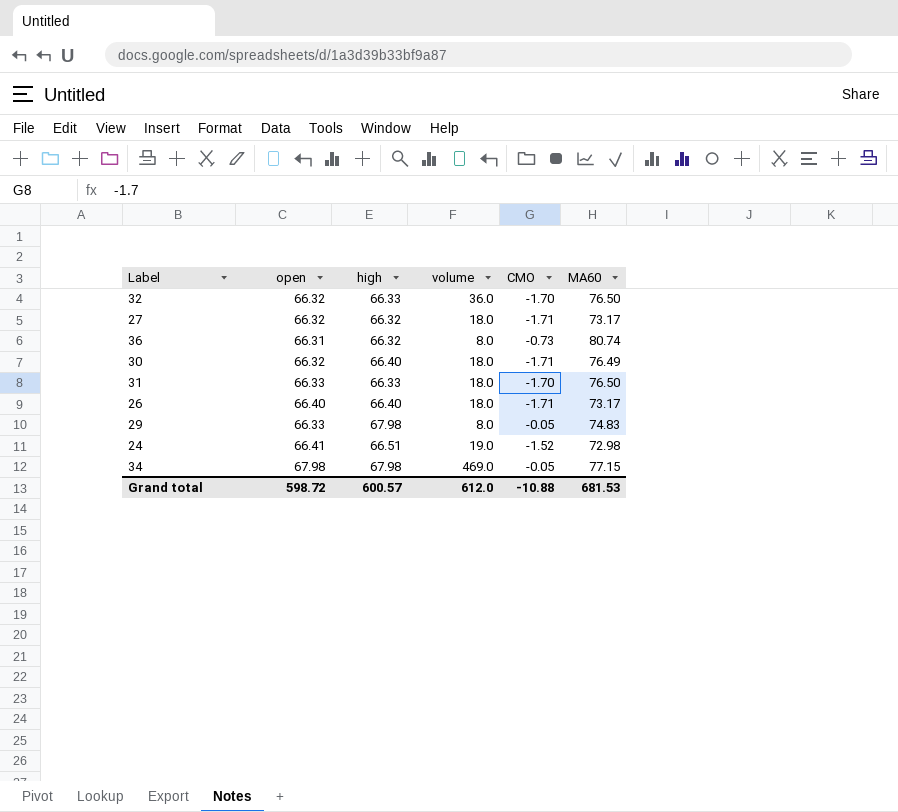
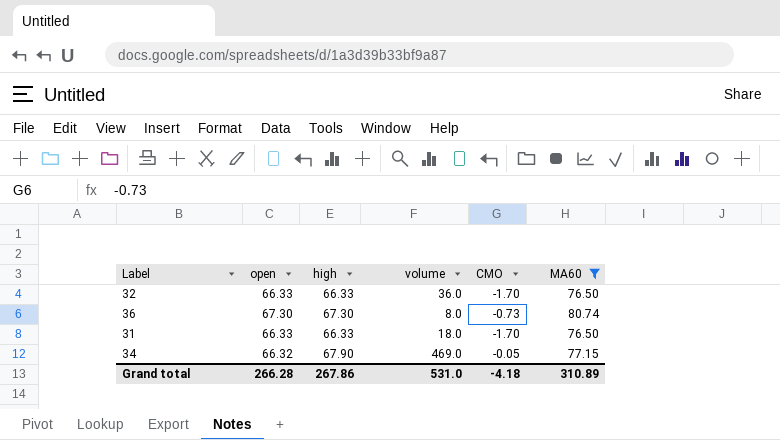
filter: none -> MA60 >= 76.50
32 | open: 66.32 -> 66.33
36 | open: 66.31 -> 67.30
36 | high: 66.32 -> 67.30
34 | open: 67.98 -> 66.32
34 | high: 67.98 -> 67.90
Grand total | open: 598.72 -> 266.28
Grand total | high: 600.57 -> 267.86
Grand total | volume: 612.0 -> 531.0
Grand total | CMO: -10.88 -> -4.18
Grand total | MA60: 681.53 -> 310.89

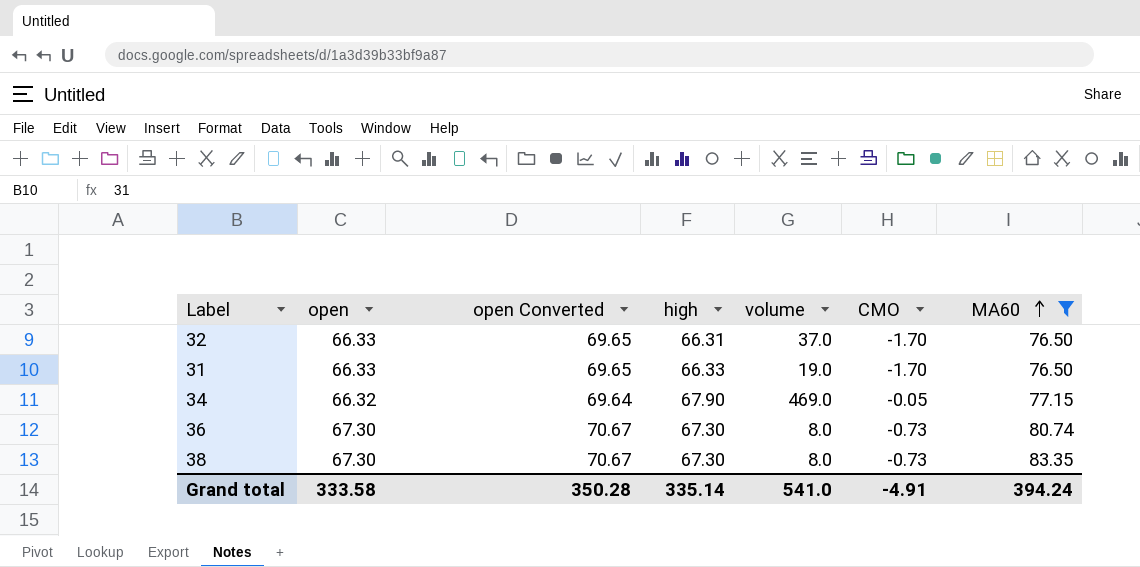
row order: none -> MA60 ascending
column open Converted | formula: none -> [open] * 1.05
32 | high: 66.33 -> 66.31
32 | volume: 36.0 -> 37.0
31 | volume: 18.0 -> 19.0
row 38: none -> 67.30 | 70.67 | 67.30 | 8.0 | -0.73 | 83.35
Grand total | open: 266.28 -> 333.58
Grand total | high: 267.86 -> 335.14
Grand total | volume: 531.0 -> 541.0
Grand total | CMO: -4.18 -> -4.91
Grand total | MA60: 310.89 -> 394.24

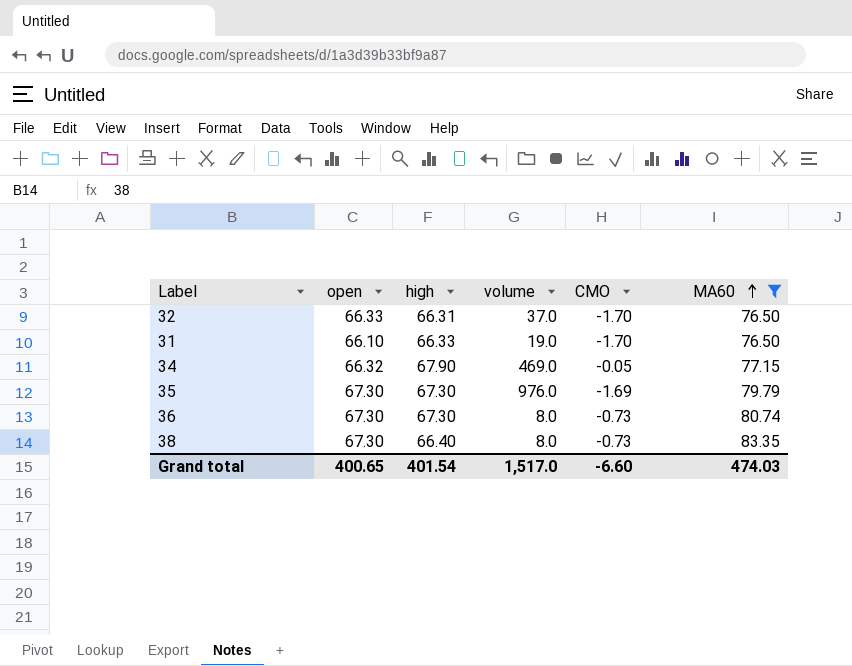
column open Converted | formula: [open] * 1.05 -> none
31 | open: 66.33 -> 66.10
row 35: none -> 67.30 | 67.30 | 976.0 | -1.69 | 79.79
38 | high: 67.30 -> 66.40
Grand total | open: 333.58 -> 400.65
Grand total | high: 335.14 -> 401.54
Grand total | volume: 541.0 -> 1,517.0
Grand total | CMO: -4.91 -> -6.60
Grand total | MA60: 394.24 -> 474.03

